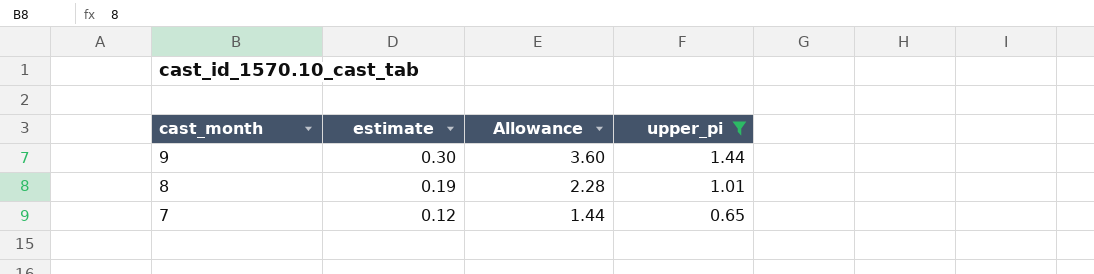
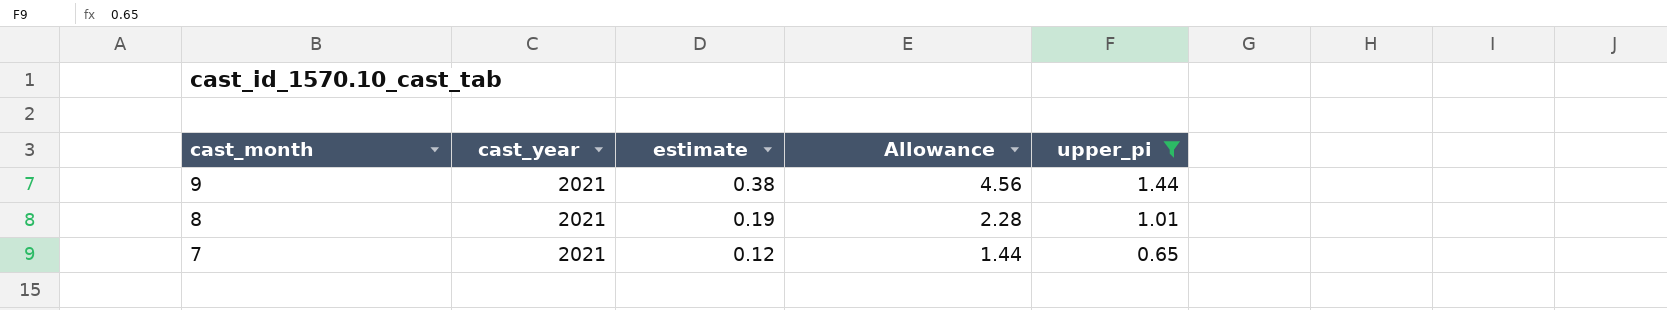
column cast_year | position: none -> 2
9 | estimate: 0.30 -> 0.38
9 | Allowance: 3.60 -> 4.56

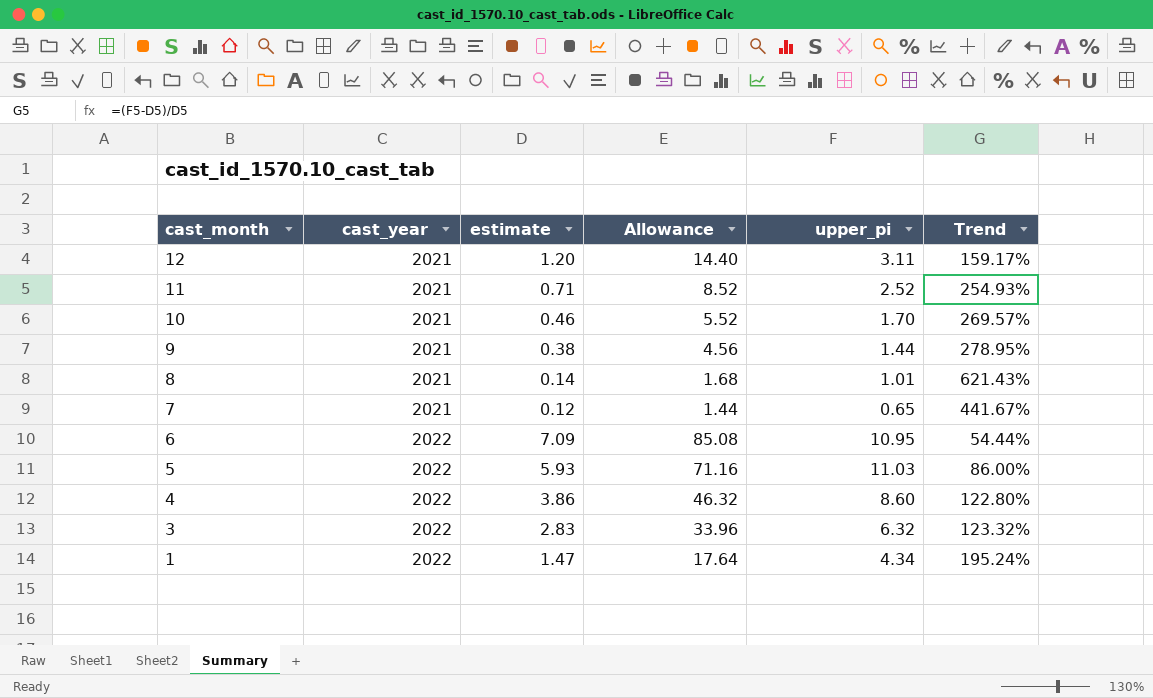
filter: upper_pi <= 1.44 -> none
column Trend | formula: none -> ([upper_pi] - [estimate]) / [estimate]
8 | estimate: 0.19 -> 0.14
8 | Allowance: 2.28 -> 1.68

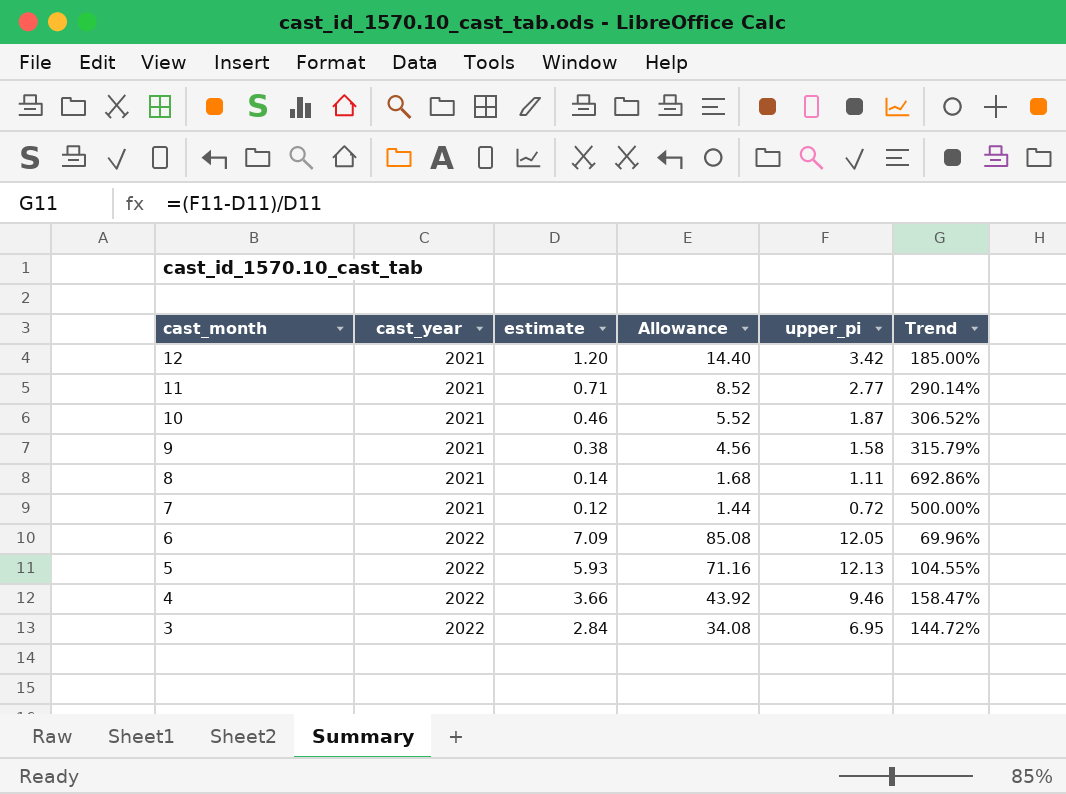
row 1: 2022 | 1.47 | 17.64 | 4.34 | 195.24% -> none
12 | upper_pi: 3.11 -> 3.42
12 | Trend: 159.17% -> 185.00%
11 | upper_pi: 2.52 -> 2.77
11 | Trend: 254.93% -> 290.14%
10 | upper_pi: 1.70 -> 1.87
10 | Trend: 269.57% -> 306.52%
9 | upper_pi: 1.44 -> 1.58
9 | Trend: 278.95% -> 315.79%
8 | upper_pi: 1.01 -> 1.11
8 | Trend: 621.43% -> 692.86%
7 | upper_pi: 0.65 -> 0.72
7 | Trend: 441.67% -> 500.00%
6 | upper_pi: 10.95 -> 12.05
6 | Trend: 54.44% -> 69.96%
5 | upper_pi: 11.03 -> 12.13
5 | Trend: 86.00% -> 104.55%
4 | estimate: 3.86 -> 3.66
4 | Allowance: 46.32 -> 43.92
4 | upper_pi: 8.60 -> 9.46
4 | Trend: 122.80% -> 158.47%
3 | estimate: 2.83 -> 2.84
3 | Allowance: 33.96 -> 34.08
3 | upper_pi: 6.32 -> 6.95
3 | Trend: 123.32% -> 144.72%

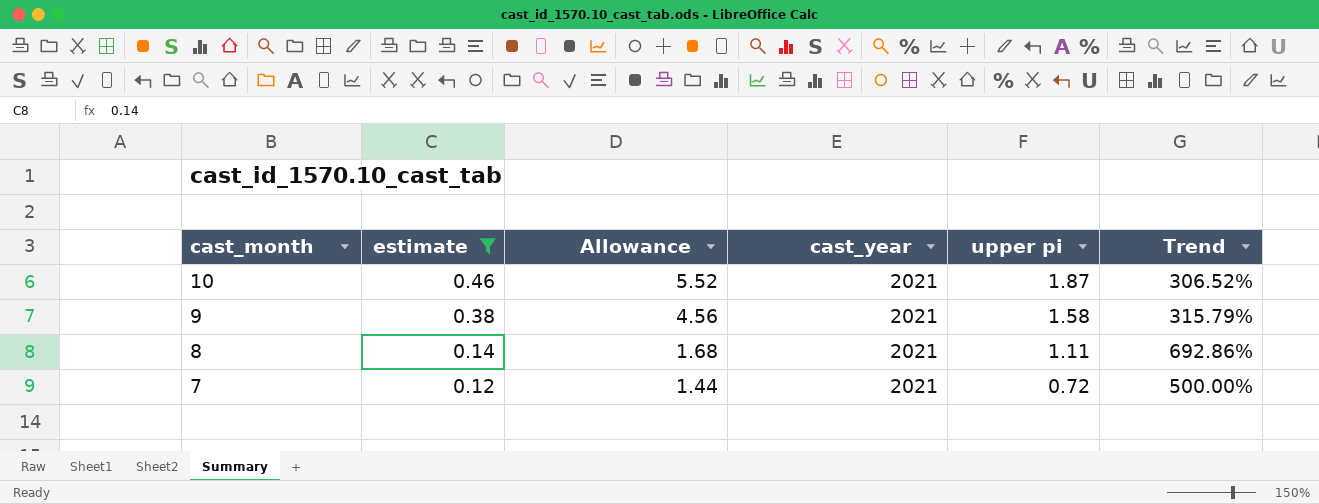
filter: none -> estimate <= 0.46
column cast_year | position: 2 -> 4
column name: upper_pi -> upper pi

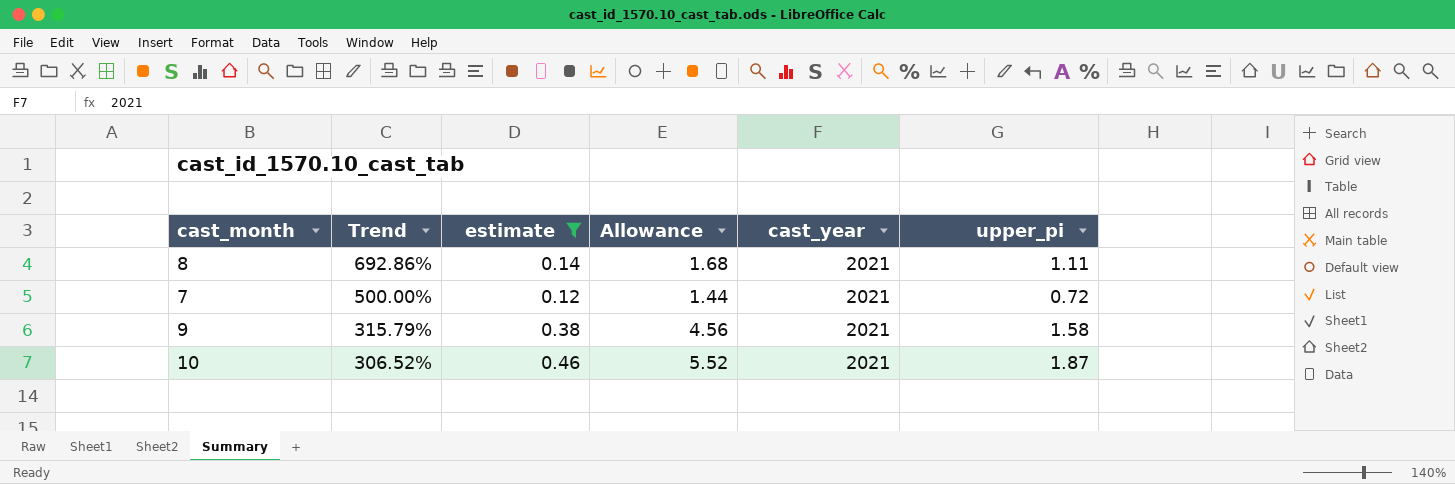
row order: cast_month descending -> Trend descending
column Trend | position: 6 -> 2
column name: upper pi -> upper_pi

